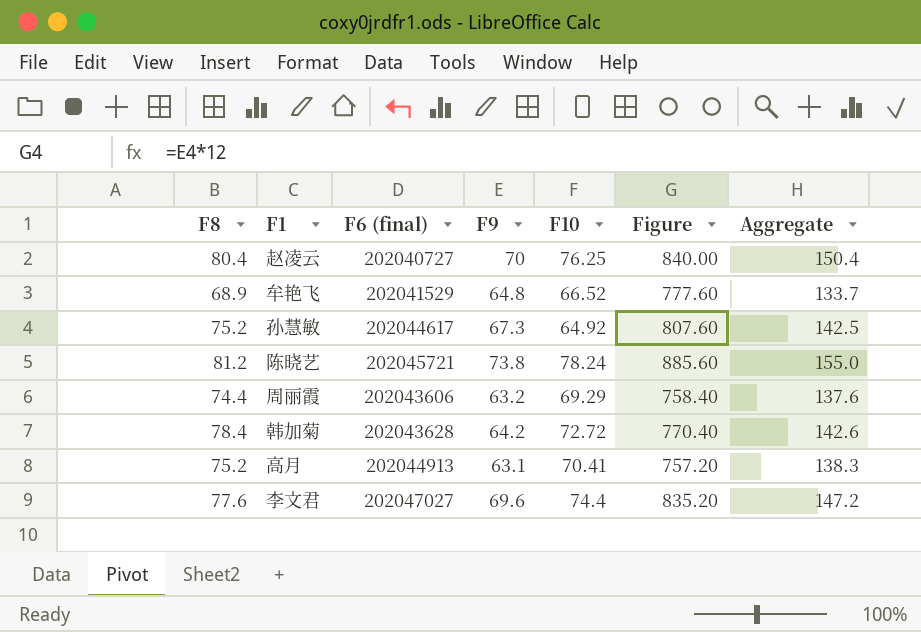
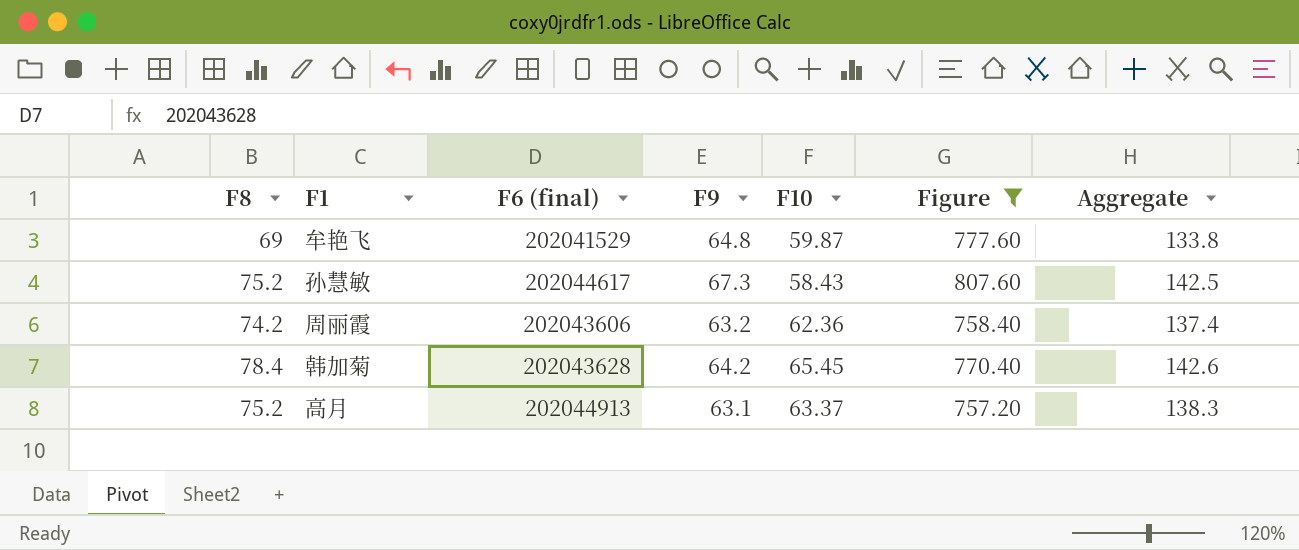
filter: none -> Figure <= 807.60
牟艳飞 | F8: 68.9 -> 69
牟艳飞 | F10: 66.52 -> 59.87
牟艳飞 | Aggregate: 133.7 -> 133.8
孙慧敏 | F10: 64.92 -> 58.43
周丽霞 | F8: 74.4 -> 74.2
周丽霞 | F10: 69.29 -> 62.36
周丽霞 | Aggregate: 137.6 -> 137.4
韩加菊 | F10: 72.72 -> 65.45
高月 | F10: 70.41 -> 63.37

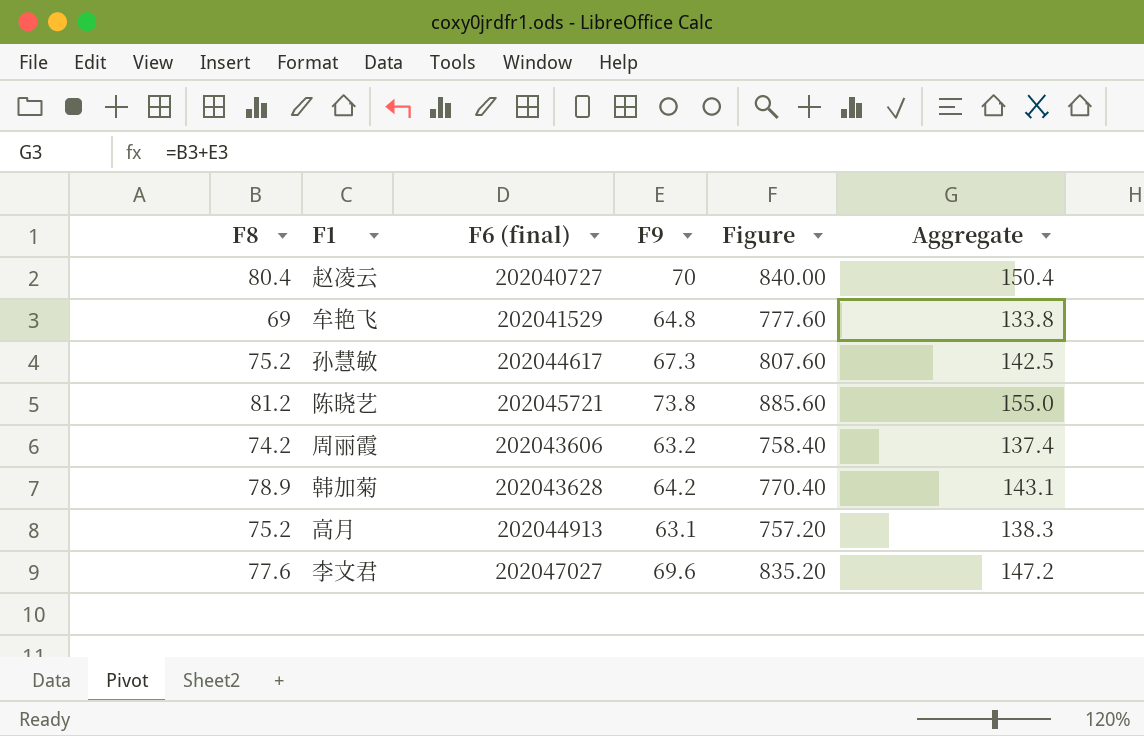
filter: Figure <= 807.60 -> none
column F10 | position: 5 -> none
韩加菊 | F8: 78.4 -> 78.9
韩加菊 | Aggregate: 142.6 -> 143.1

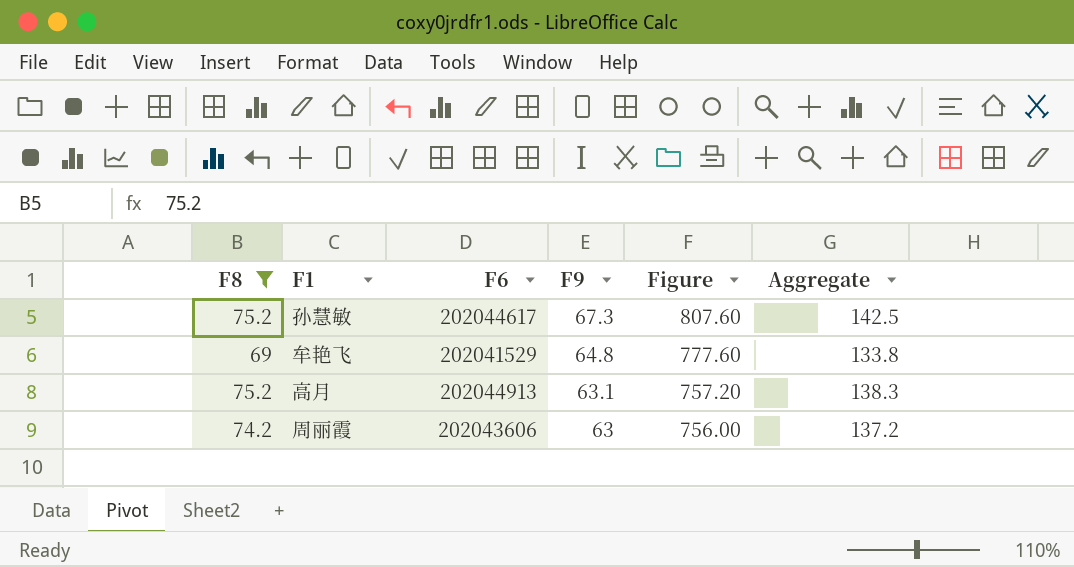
filter: none -> F8 <= 75.2
row order: none -> F9 descending
column name: F6 (final) -> F6
周丽霞 | F9: 63.2 -> 63
周丽霞 | Figure: 758.40 -> 756.00
周丽霞 | Aggregate: 137.4 -> 137.2

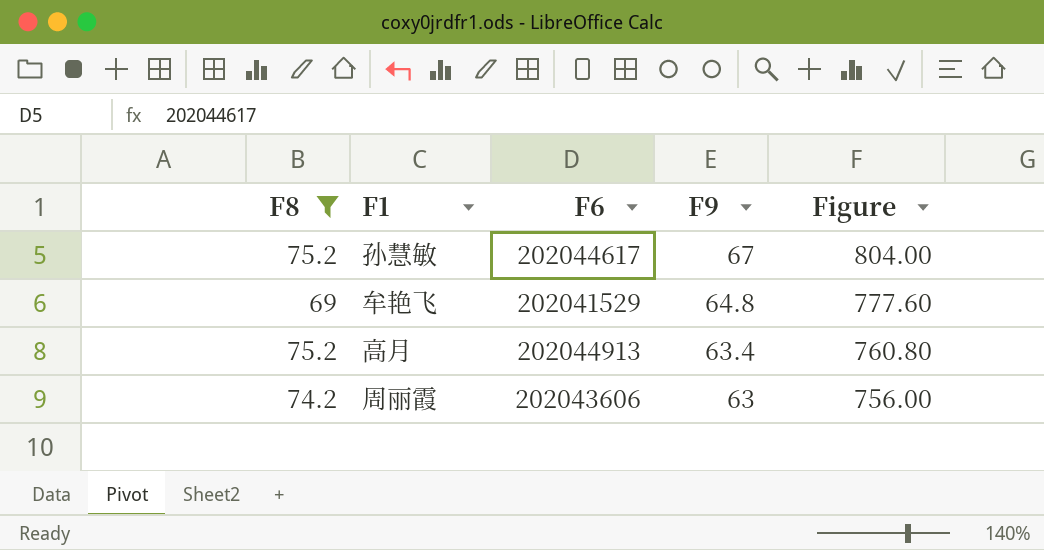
column Aggregate | formula: [F8] + [F9] -> none
孙慧敏 | F9: 67.3 -> 67
孙慧敏 | Figure: 807.60 -> 804.00
高月 | F9: 63.1 -> 63.4
高月 | Figure: 757.20 -> 760.80

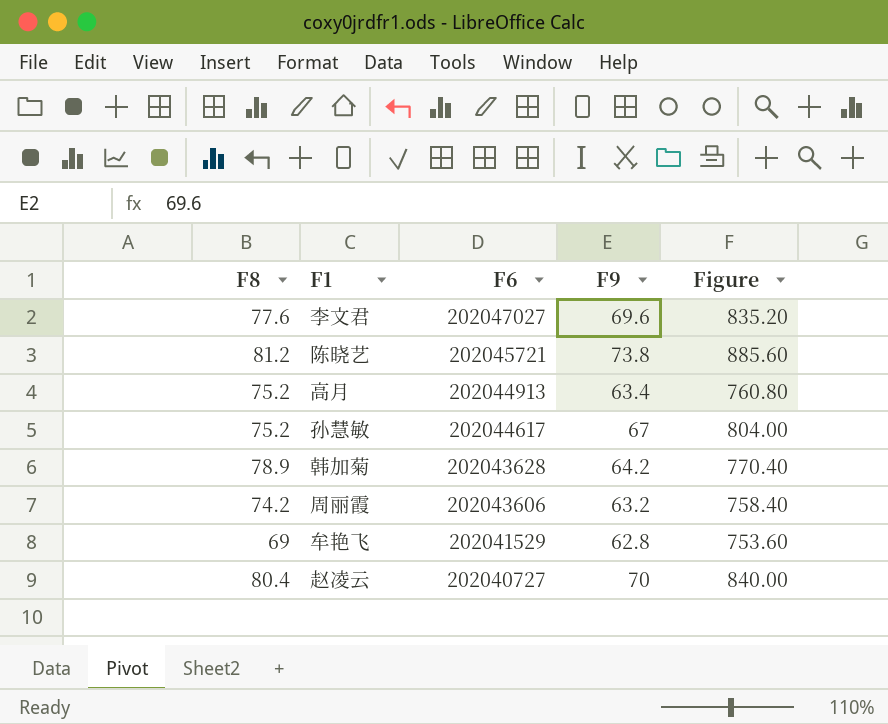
filter: F8 <= 75.2 -> none
row order: F9 descending -> F6 descending
周丽霞 | F9: 63 -> 63.2
周丽霞 | Figure: 756.00 -> 758.40
牟艳飞 | F9: 64.8 -> 62.8
牟艳飞 | Figure: 777.60 -> 753.60

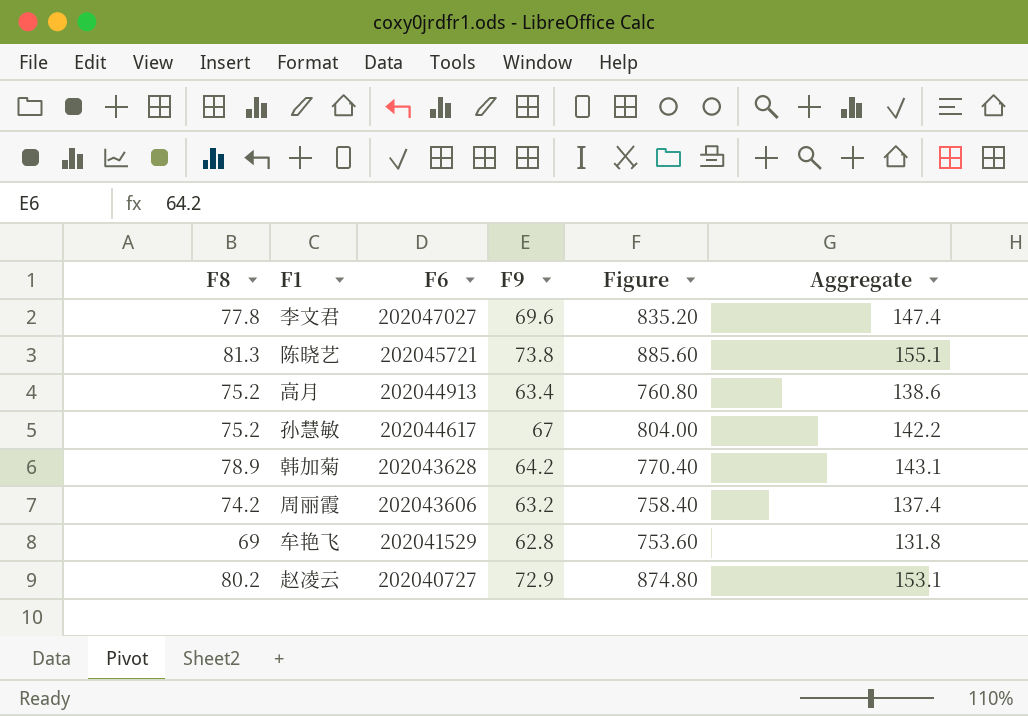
column Aggregate | formula: none -> [F8] + [F9]
李文君 | F8: 77.6 -> 77.8
陈晓艺 | F8: 81.2 -> 81.3
赵凌云 | F8: 80.4 -> 80.2
赵凌云 | F9: 70 -> 72.9
赵凌云 | Figure: 840.00 -> 874.80

